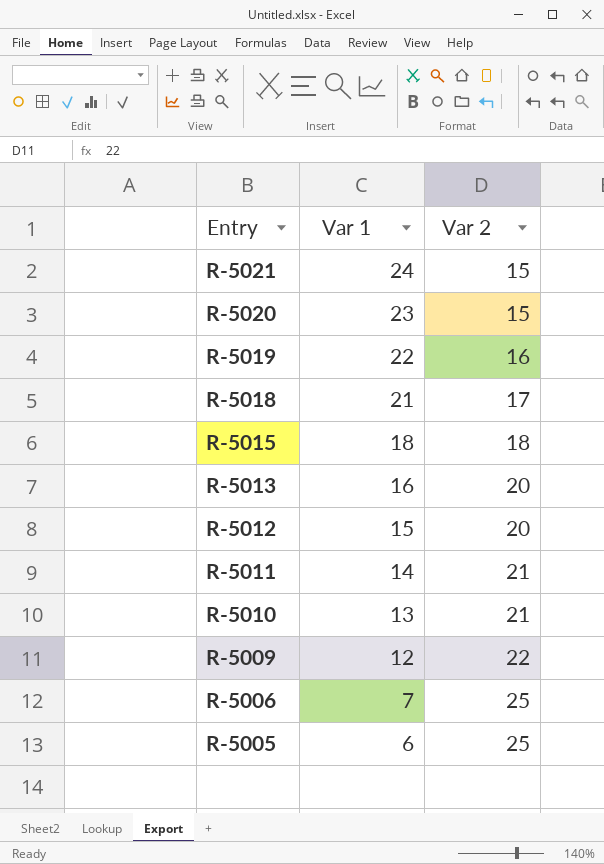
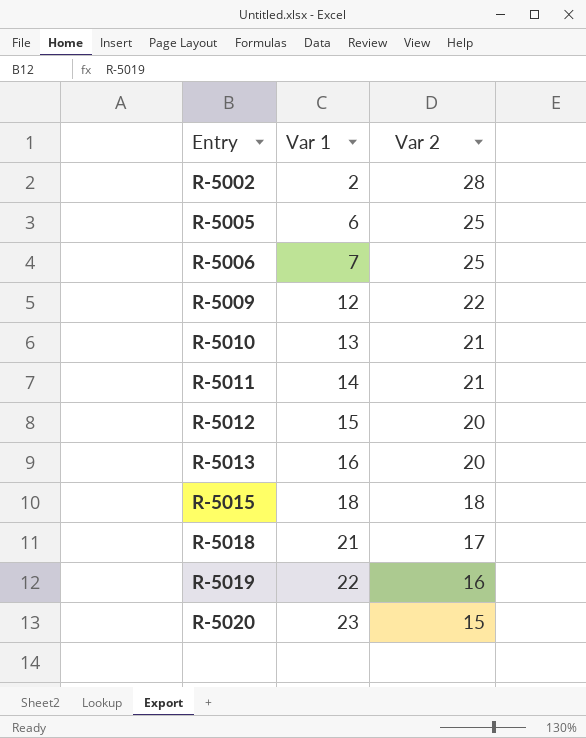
row order: Entry descending -> Entry ascending
row R-5021: 24 | 15 -> none
row R-5002: none -> 2 | 28

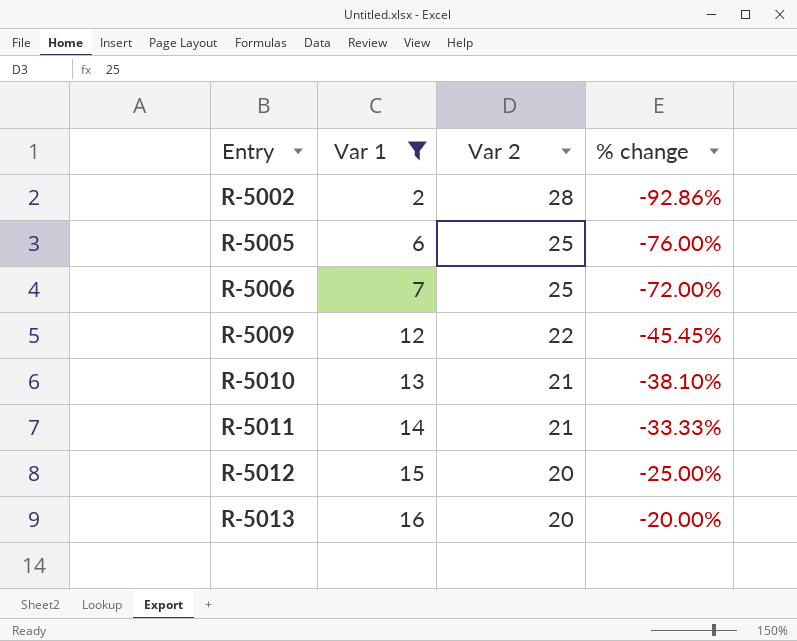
filter: none -> Var 1 <= 16
column % change | formula: none -> ([Var 1] - [Var 2]) / [Var 2]

